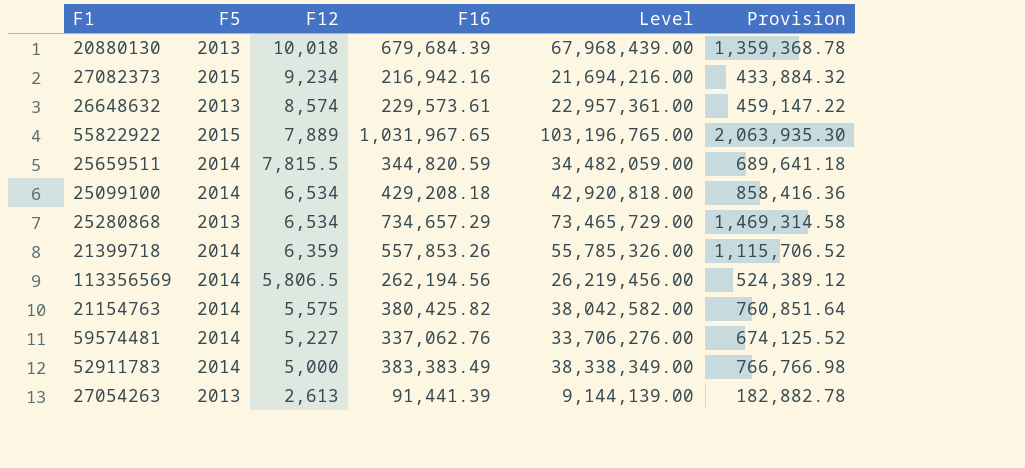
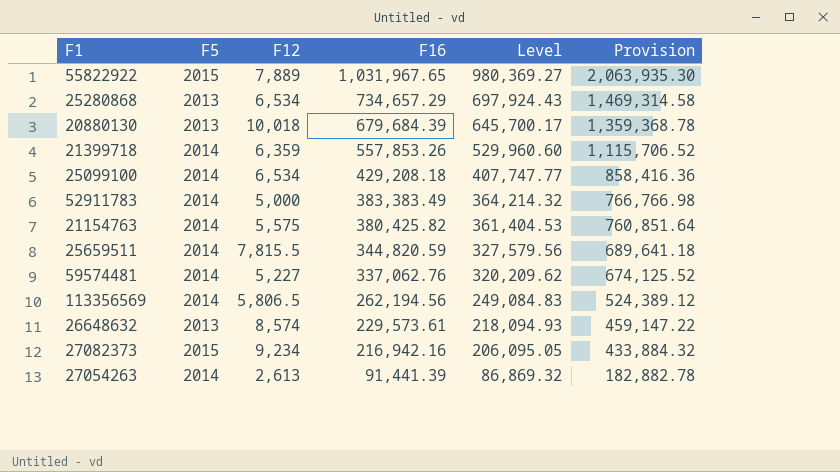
row order: F12 descending -> F16 descending
column Level | formula: [F16] * 100 -> [F16] * 0.95
27054263 | F5: 2013 -> 2014

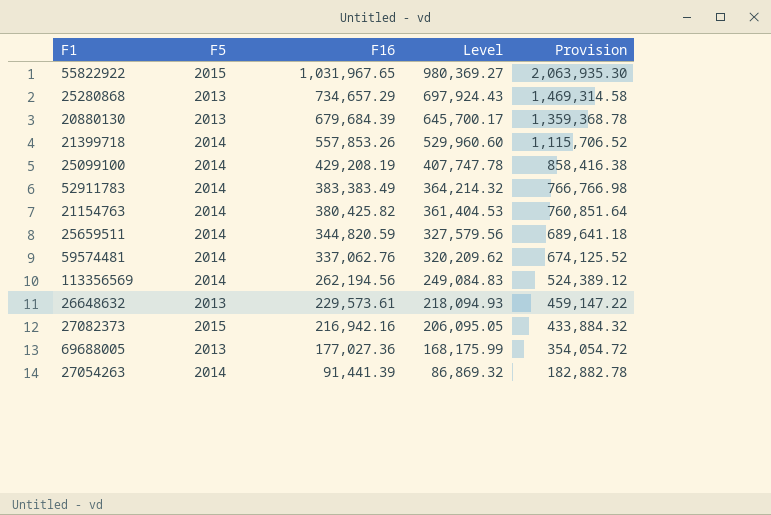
column F12 | position: 3 -> none
25099100 | F16: 429,208.18 -> 429,208.19
25099100 | Level: 407,747.77 -> 407,747.78
25099100 | Provision: 858,416.36 -> 858,416.38
row 69688005: none -> 2013 | 177,027.36 | 168,175.99 | 354,054.72

